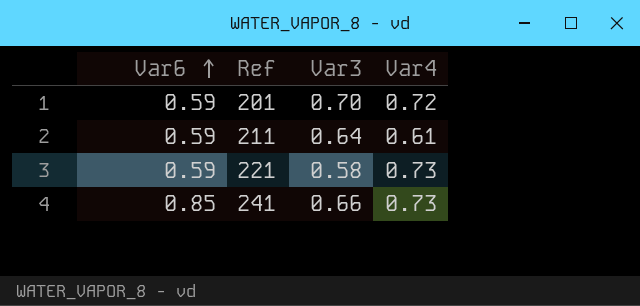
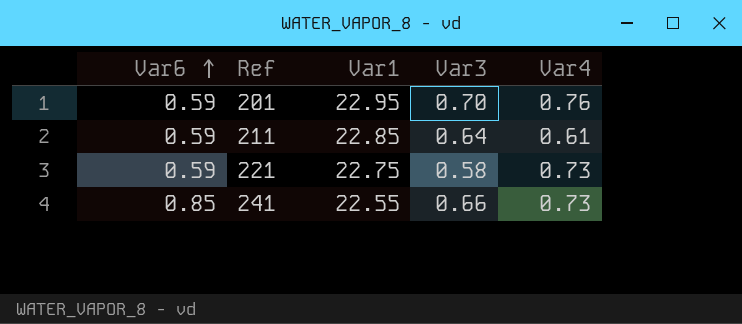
column Var1 | position: none -> 3
201 | Var4: 0.72 -> 0.76

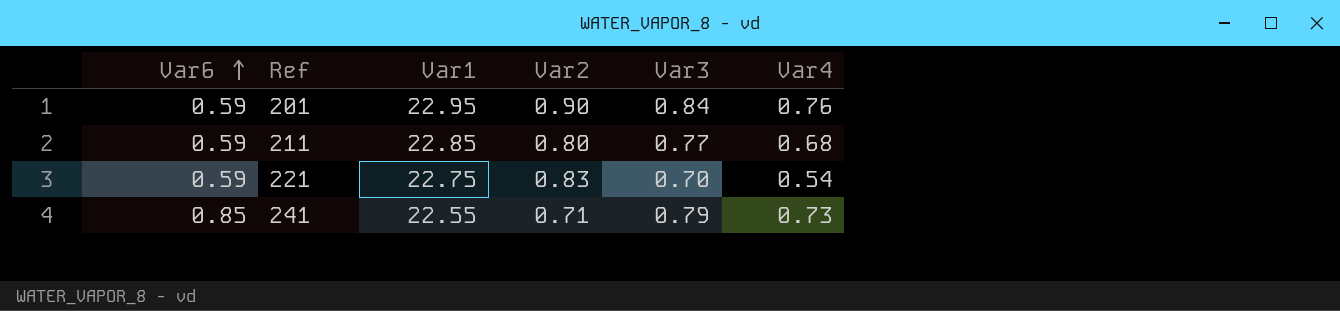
column Var2 | position: none -> 4
201 | Var3: 0.70 -> 0.84
211 | Var3: 0.64 -> 0.77
211 | Var4: 0.61 -> 0.68
221 | Var3: 0.58 -> 0.70
221 | Var4: 0.73 -> 0.54
241 | Var3: 0.66 -> 0.79

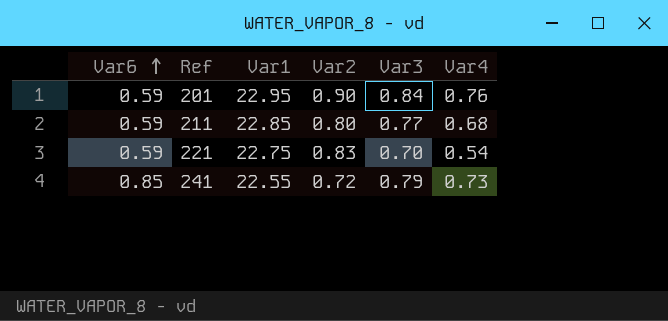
241 | Var2: 0.71 -> 0.72

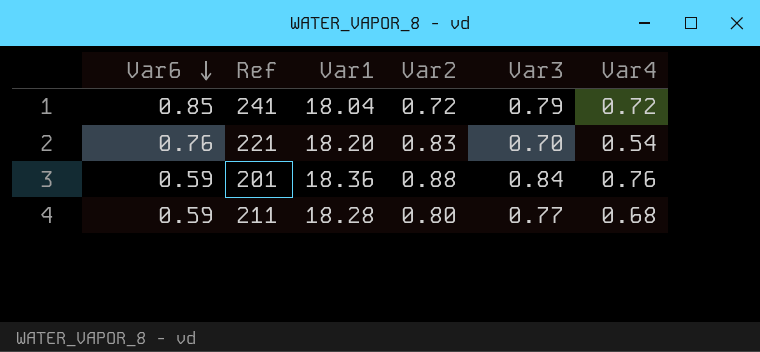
row order: Var6 ascending -> Var6 descending
241 | Var1: 22.55 -> 18.04
241 | Var4: 0.73 -> 0.72
221 | Var6: 0.59 -> 0.76
221 | Var1: 22.75 -> 18.20
201 | Var1: 22.95 -> 18.36
201 | Var2: 0.90 -> 0.88
211 | Var1: 22.85 -> 18.28

